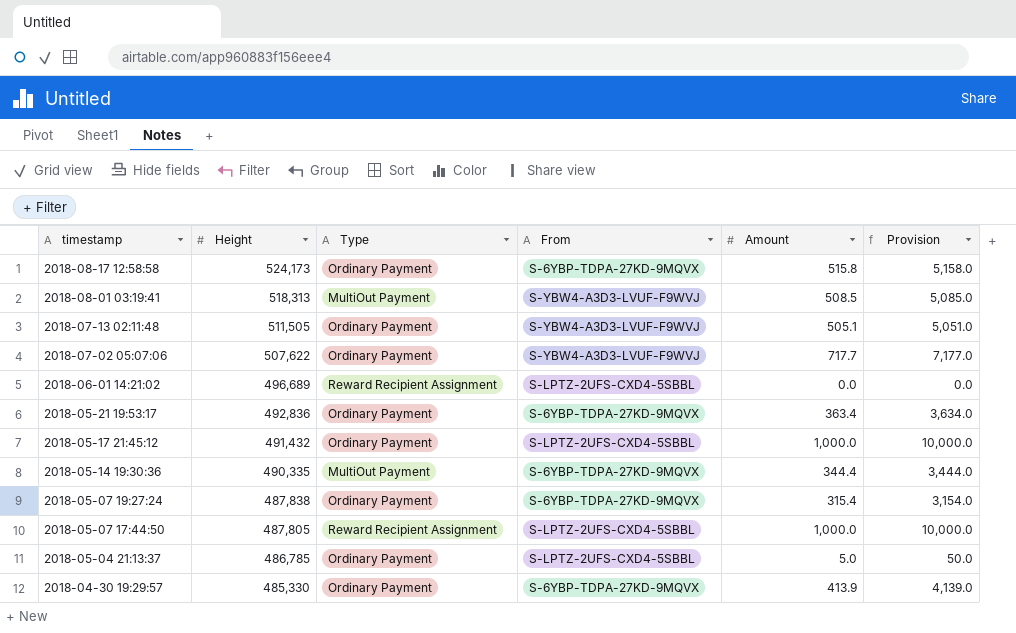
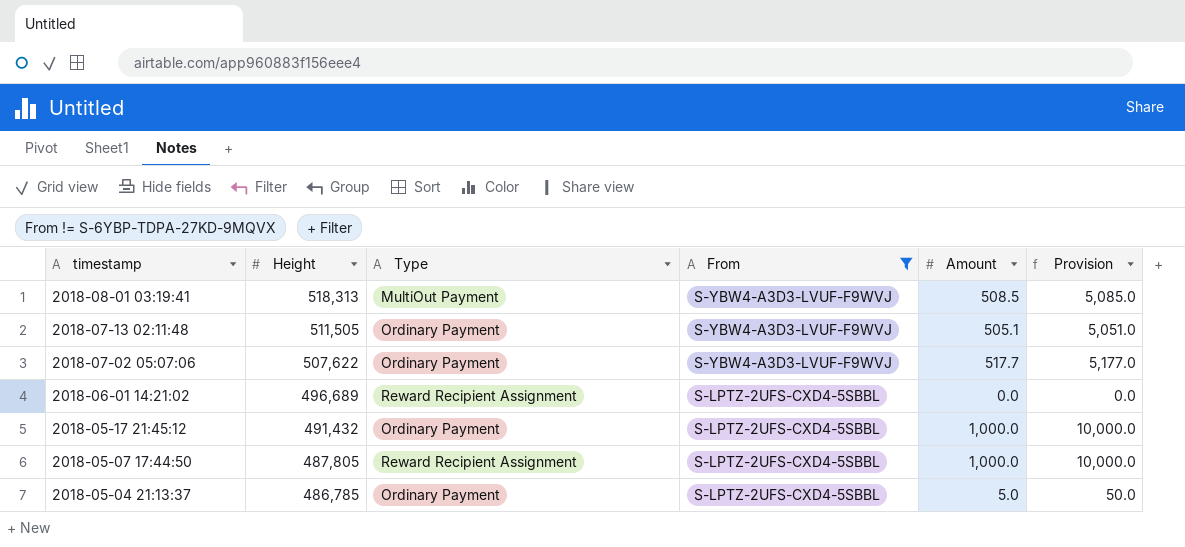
filter: none -> From != S-6YBP-TDPA-27KD-9MQVX
2018-07-02 05:07:06 | Amount: 717.7 -> 517.7
2018-07-02 05:07:06 | Provision: 7,177.0 -> 5,177.0

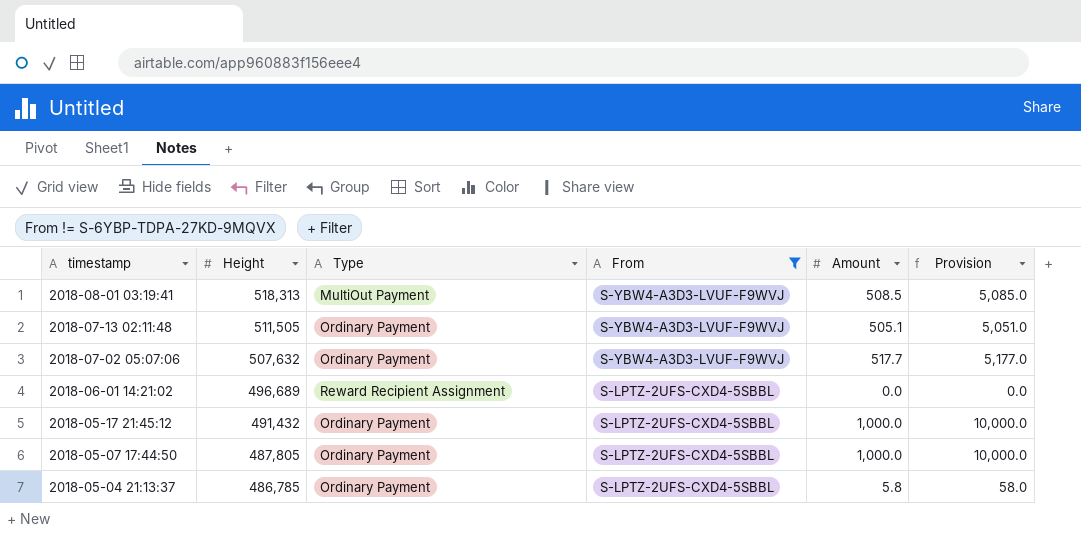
2018-07-02 05:07:06 | Height: 507,622 -> 507,632
2018-05-07 17:44:50 | Type: Reward Recipient Assignment -> Ordinary Payment
2018-05-04 21:13:37 | Amount: 5.0 -> 5.8
2018-05-04 21:13:37 | Provision: 50.0 -> 58.0

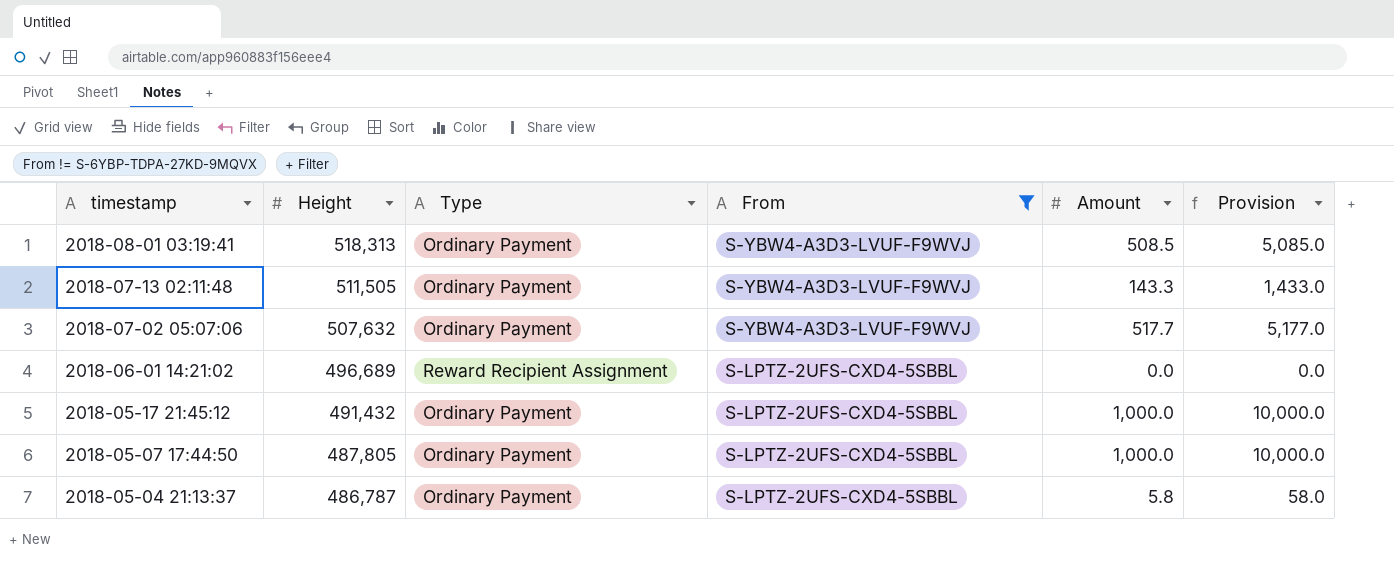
2018-08-01 03:19:41 | Type: MultiOut Payment -> Ordinary Payment
2018-07-13 02:11:48 | Amount: 505.1 -> 143.3
2018-07-13 02:11:48 | Provision: 5,051.0 -> 1,433.0
2018-05-04 21:13:37 | Height: 486,785 -> 486,787

